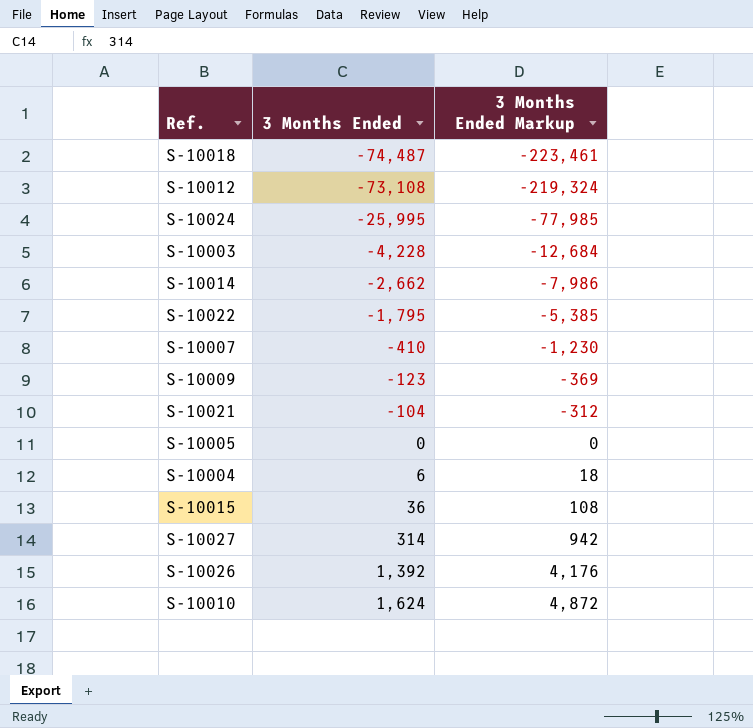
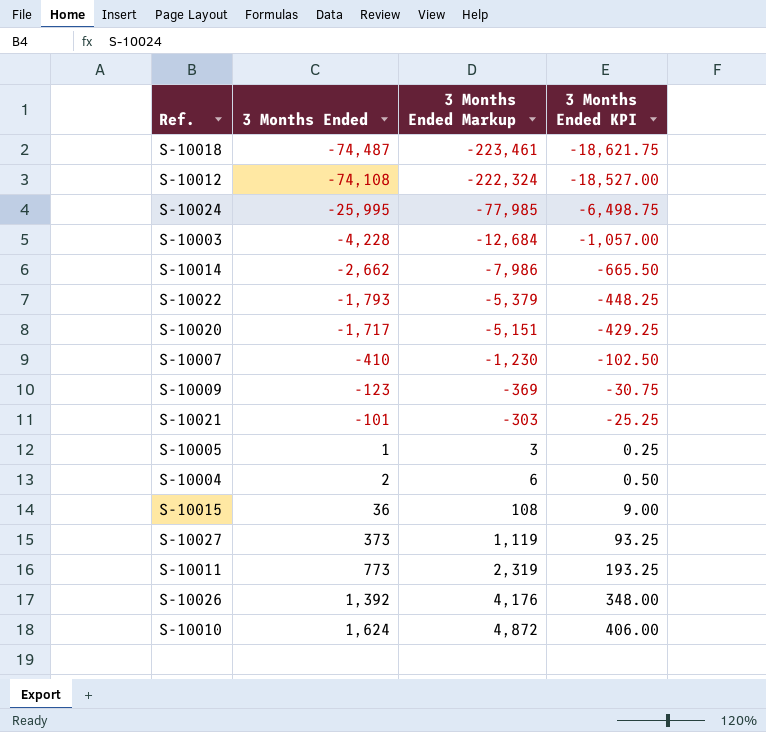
column 3 Months Ended KPI | formula: none -> [3 Months Ended] * 0.25
S-10012 | 3 Months Ended: -73,108 -> -74,108
S-10012 | 3 Months Ended Markup: -219,324 -> -222,324
S-10022 | 3 Months Ended: -1,795 -> -1,793
S-10022 | 3 Months Ended Markup: -5,385 -> -5,379
row S-10020: none -> -1,717 | -5,151 | -429.25
S-10021 | 3 Months Ended: -104 -> -101
S-10021 | 3 Months Ended Markup: -312 -> -303
S-10005 | 3 Months Ended: 0 -> 1
S-10005 | 3 Months Ended Markup: 0 -> 3
S-10004 | 3 Months Ended: 6 -> 2
S-10004 | 3 Months Ended Markup: 18 -> 6
S-10027 | 3 Months Ended: 314 -> 373
S-10027 | 3 Months Ended Markup: 942 -> 1,119
row S-10011: none -> 773 | 2,319 | 193.25

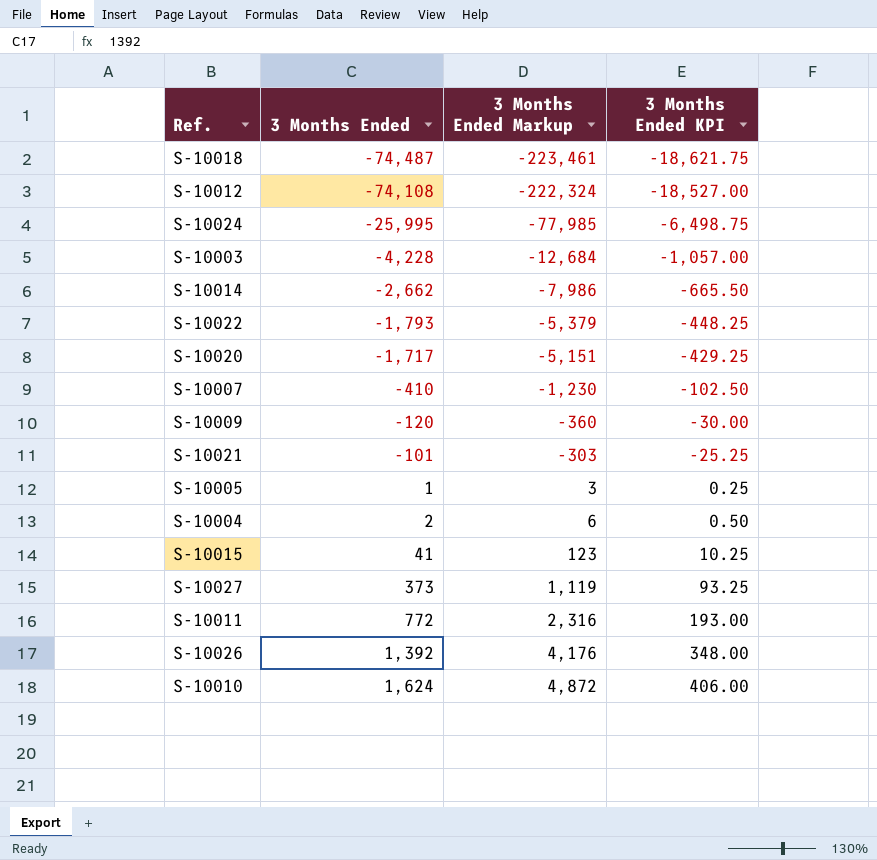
S-10009 | 3 Months Ended: -123 -> -120
S-10009 | 3 Months Ended Markup: -369 -> -360
S-10009 | 3 Months Ended KPI: -30.75 -> -30.00
S-10015 | 3 Months Ended: 36 -> 41
S-10015 | 3 Months Ended Markup: 108 -> 123
S-10015 | 3 Months Ended KPI: 9.00 -> 10.25
S-10011 | 3 Months Ended: 773 -> 772
S-10011 | 3 Months Ended Markup: 2,319 -> 2,316
S-10011 | 3 Months Ended KPI: 193.25 -> 193.00

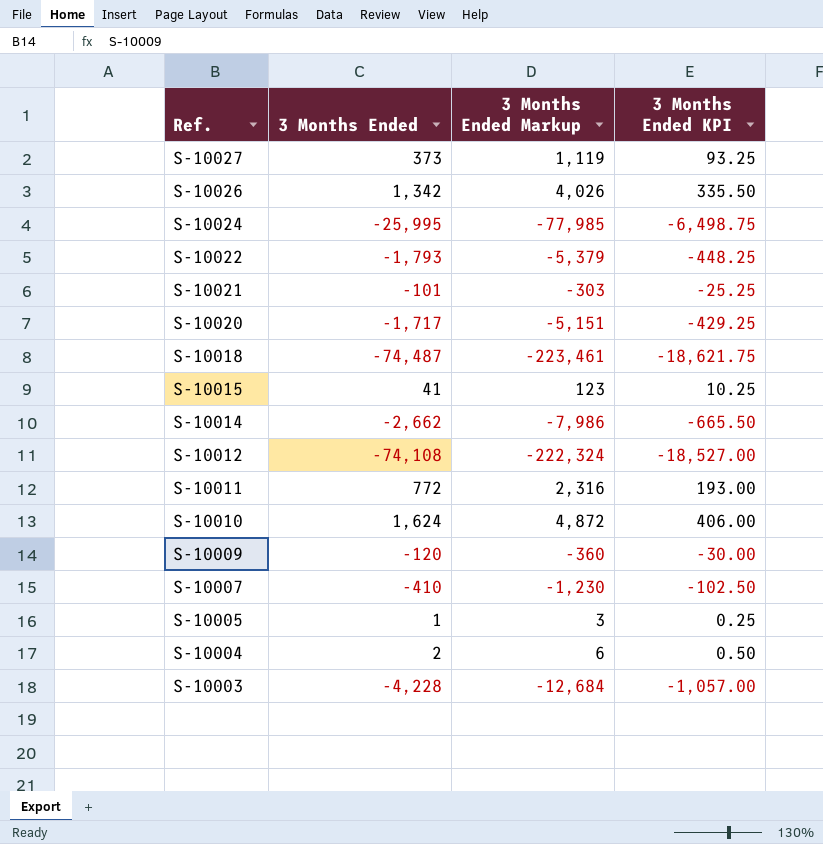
row order: 3 Months Ended ascending -> Ref. descending
S-10026 | 3 Months Ended: 1,392 -> 1,342
S-10026 | 3 Months Ended Markup: 4,176 -> 4,026
S-10026 | 3 Months Ended KPI: 348.00 -> 335.50

